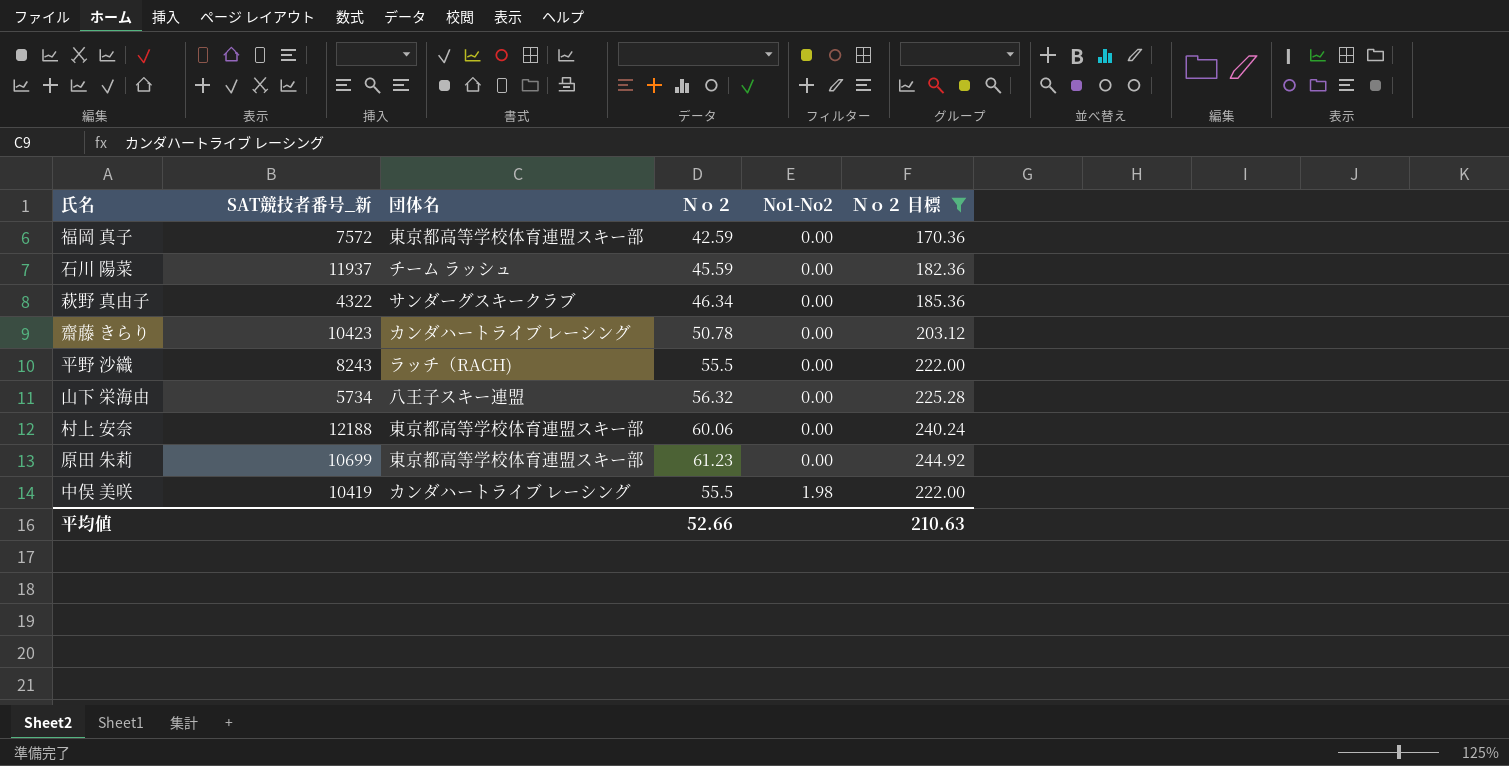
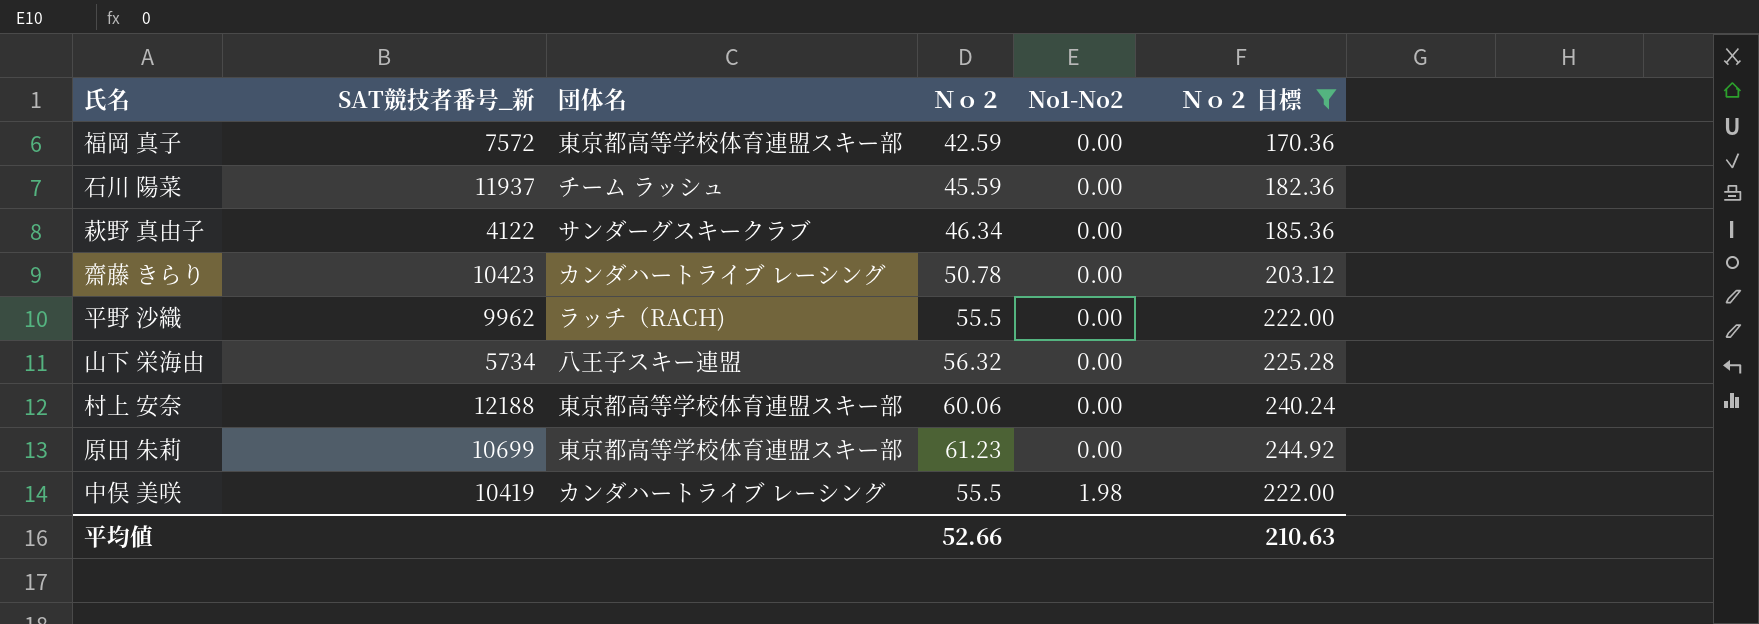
萩野 真由子 | SAT競技者番号_新: 4322 -> 4122
平野 沙織 | SAT競技者番号_新: 8243 -> 9962

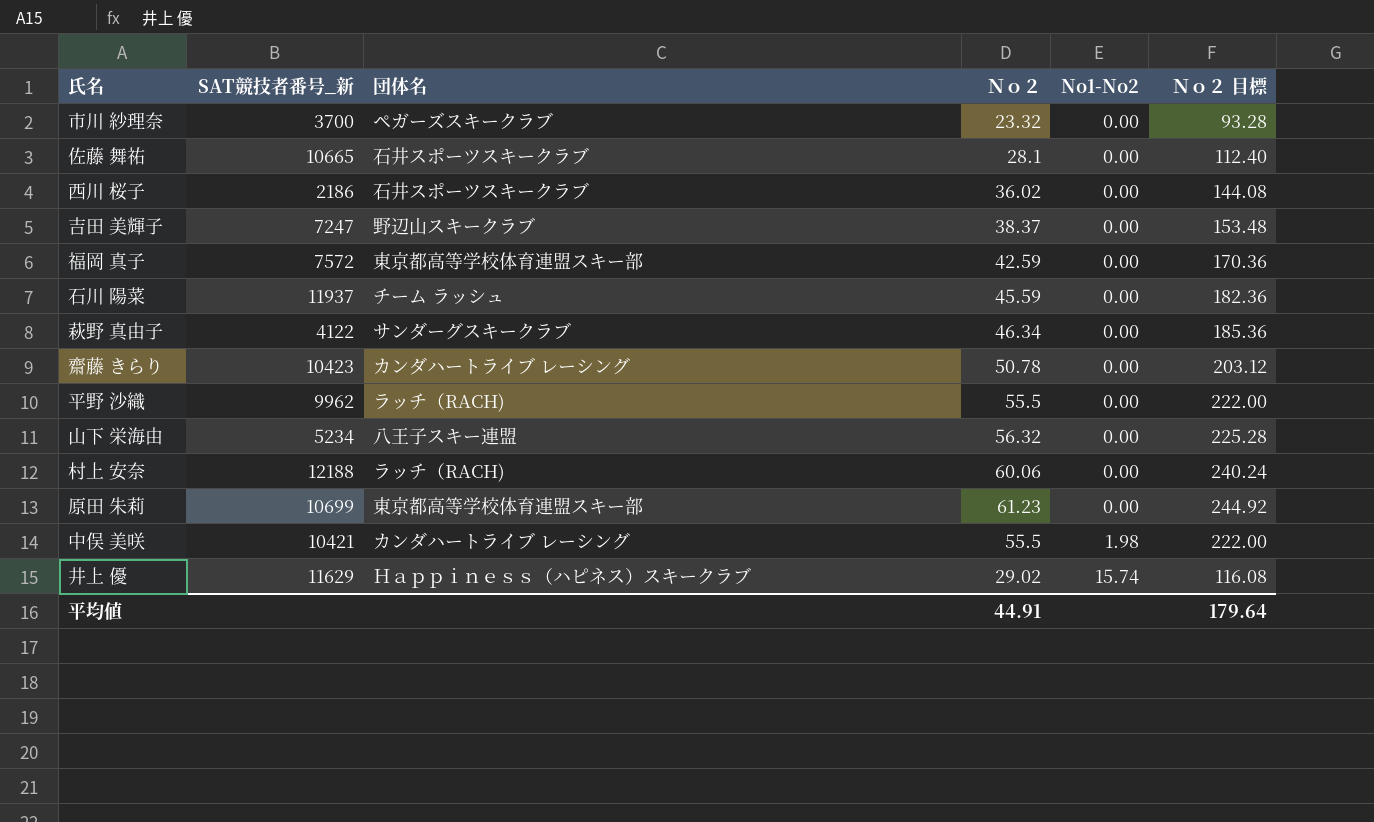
filter: Ｎｏ２ 目標 >= 170.36 -> none
山下 栄海由 | SAT競技者番号_新: 5734 -> 5234
村上 安奈 | 団体名: 東京都高等学校体育連盟スキー部 -> ラッチ（RACH)
中俣 美咲 | SAT競技者番号_新: 10419 -> 10421
平均値 | Ｎｏ２: 52.66 -> 44.91
平均値 | Ｎｏ２ 目標: 210.63 -> 179.64

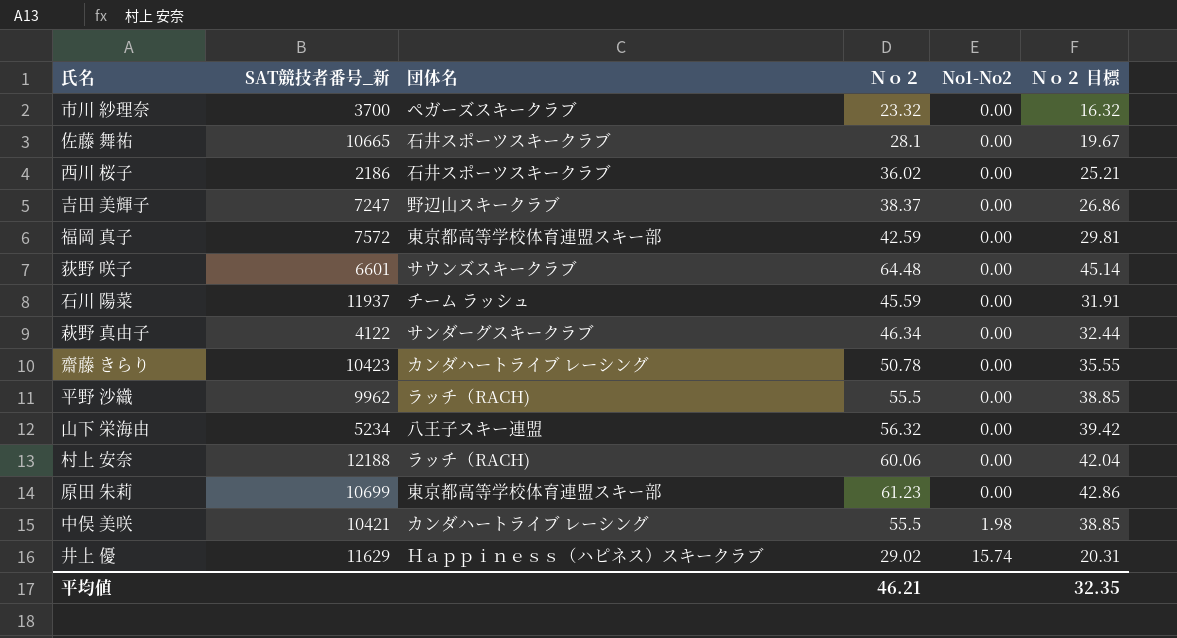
column Ｎｏ２ 目標 | formula: [Ｎｏ２] * 4 -> [Ｎｏ２] * 0.7
row 荻野 咲子: none -> 6601 | サウンズスキークラブ | 64.48 | 0.00 | 45.14
平均値 | Ｎｏ２: 44.91 -> 46.21
平均値 | Ｎｏ２ 目標: 179.64 -> 32.35

